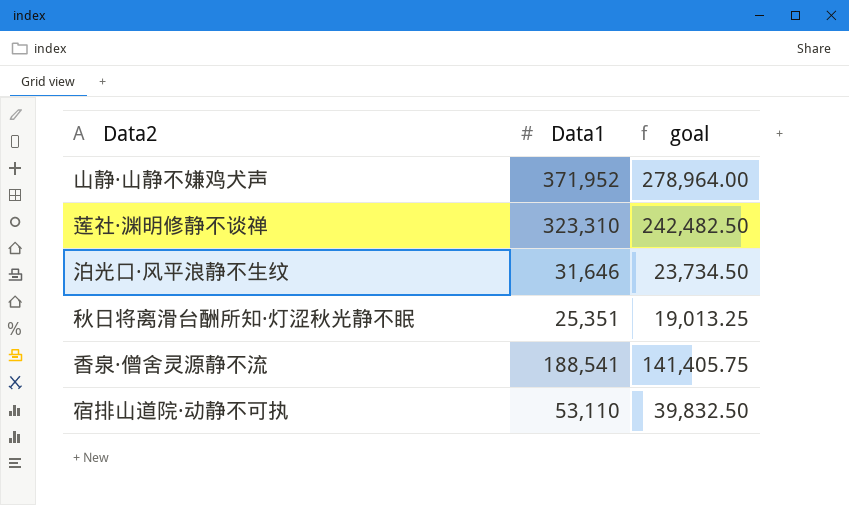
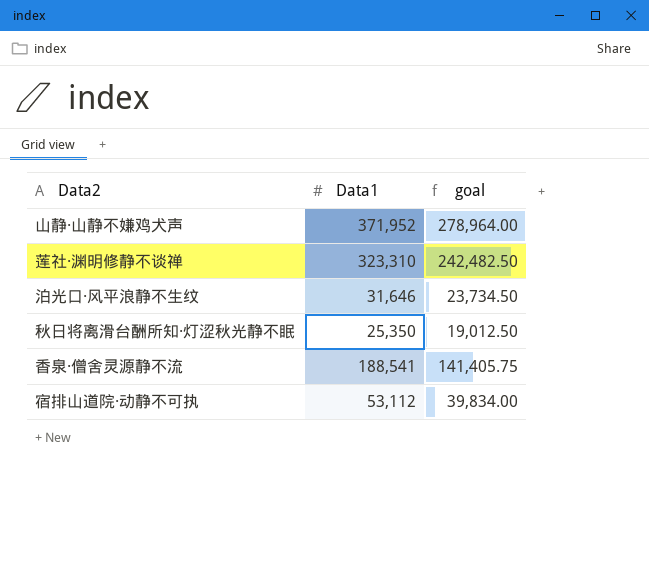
秋日将离滑台酬所知·灯涩秋光静不眠 | Data1: 25,351 -> 25,350
秋日将离滑台酬所知·灯涩秋光静不眠 | goal: 19,013.25 -> 19,012.50
宿排山道院·动静不可执 | Data1: 53,110 -> 53,112
宿排山道院·动静不可执 | goal: 39,832.50 -> 39,834.00

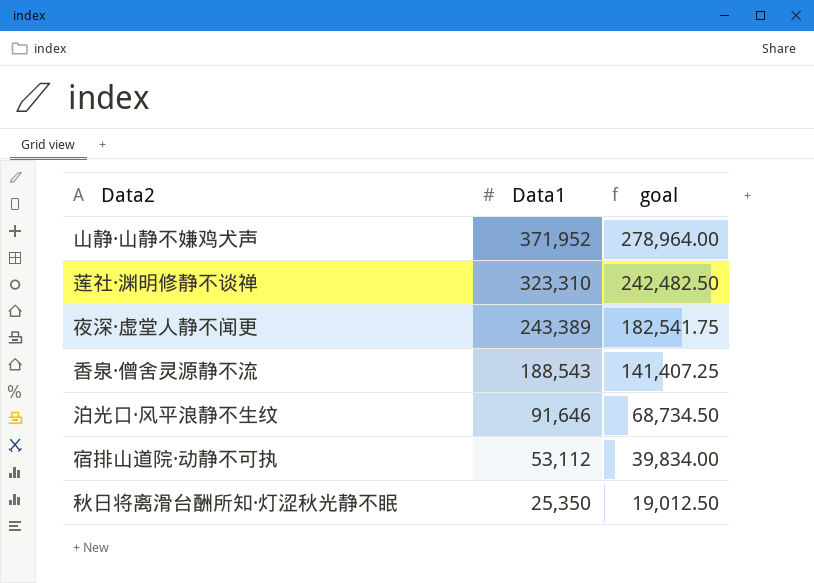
row order: none -> Data1 descending
row 夜深·虚堂人静不闻更: none -> 243,389 | 182,541.75
香泉·僧舍灵源静不流 | Data1: 188,541 -> 188,543
香泉·僧舍灵源静不流 | goal: 141,405.75 -> 141,407.25
泊光口·风平浪静不生纹 | Data1: 31,646 -> 91,646
泊光口·风平浪静不生纹 | goal: 23,734.50 -> 68,734.50

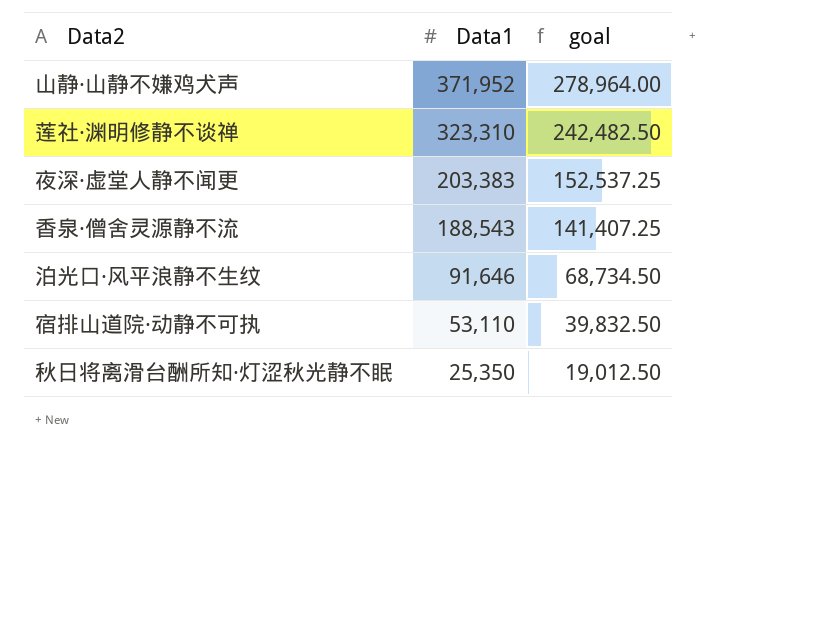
夜深·虚堂人静不闻更 | Data1: 243,389 -> 203,383
夜深·虚堂人静不闻更 | goal: 182,541.75 -> 152,537.25
宿排山道院·动静不可执 | Data1: 53,112 -> 53,110
宿排山道院·动静不可执 | goal: 39,834.00 -> 39,832.50

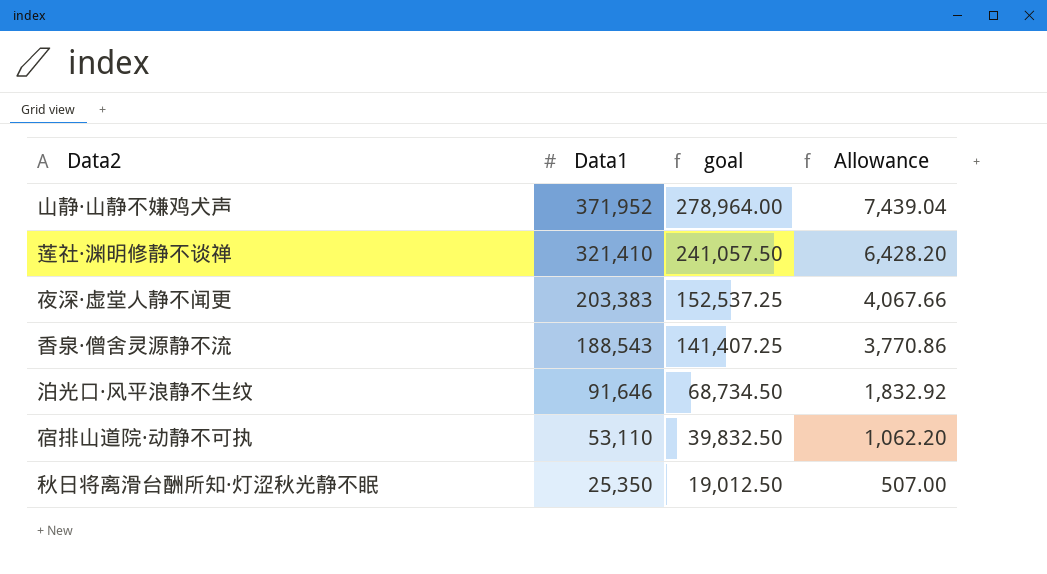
column Allowance | formula: none -> [Data1] * 0.02
莲社·渊明修静不谈禅 | Data1: 323,310 -> 321,410
莲社·渊明修静不谈禅 | goal: 242,482.50 -> 241,057.50

